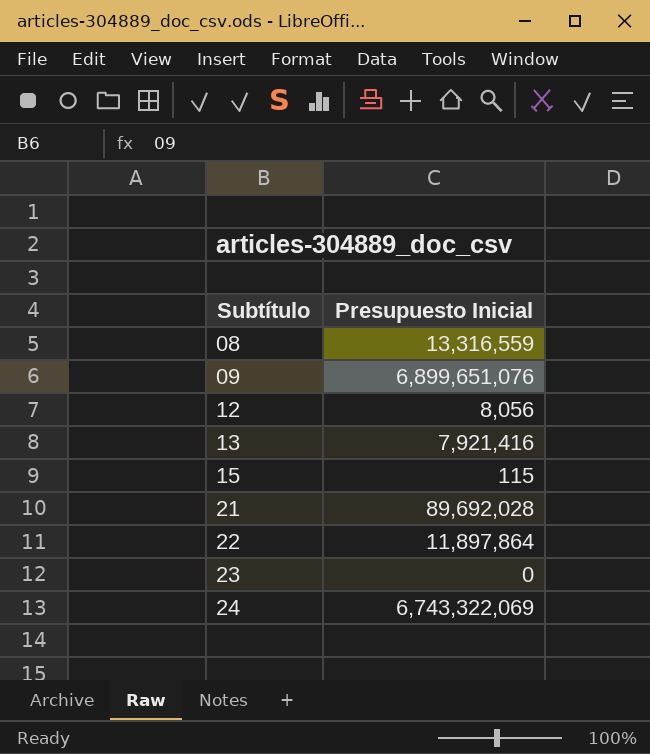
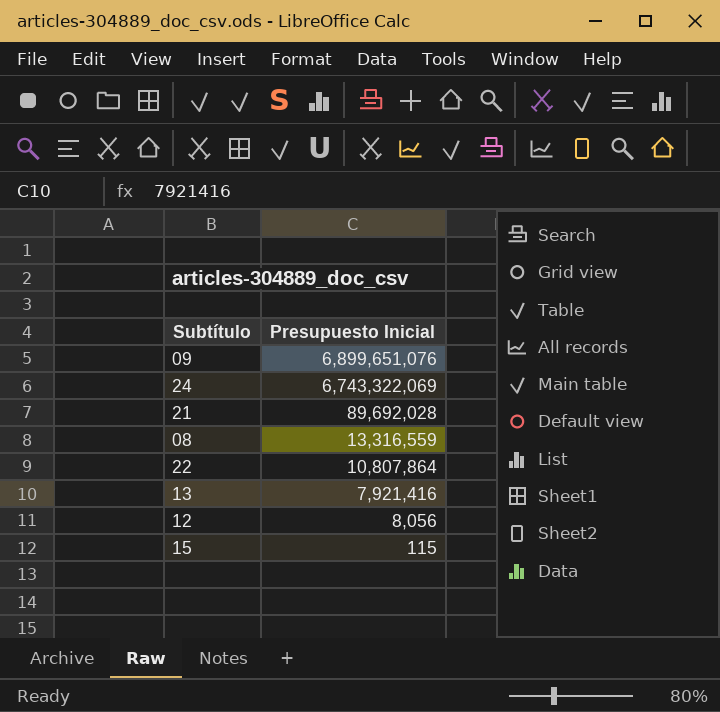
row order: Subtítulo ascending -> Presupuesto Inicial descending
row 23: 0 -> none
22 | Presupuesto Inicial: 11,897,864 -> 10,807,864

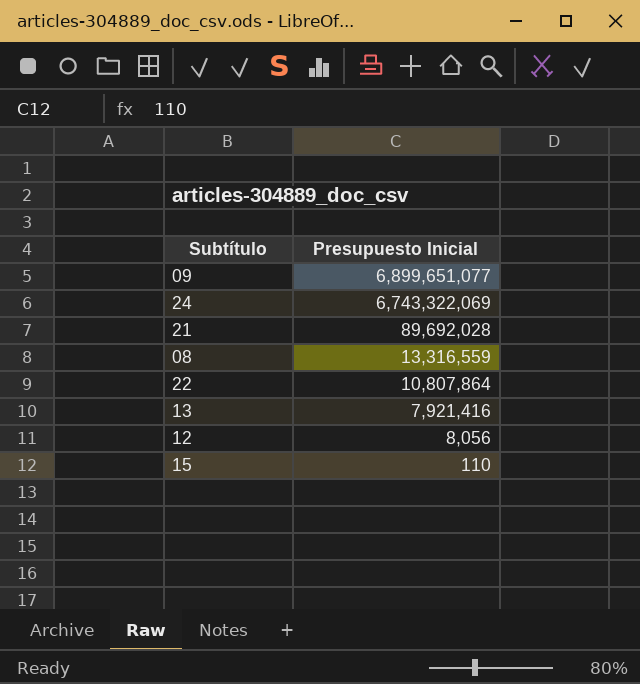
09 | Presupuesto Inicial: 6,899,651,076 -> 6,899,651,077
15 | Presupuesto Inicial: 115 -> 110

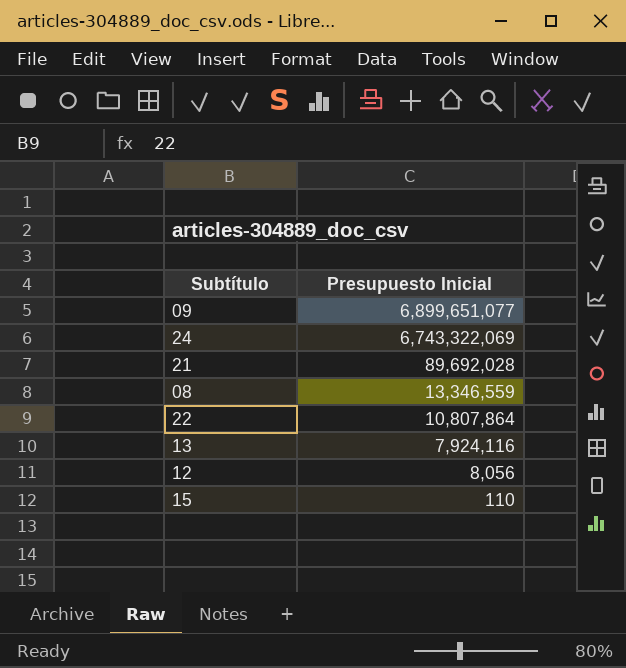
08 | Presupuesto Inicial: 13,316,559 -> 13,346,559
13 | Presupuesto Inicial: 7,921,416 -> 7,924,116

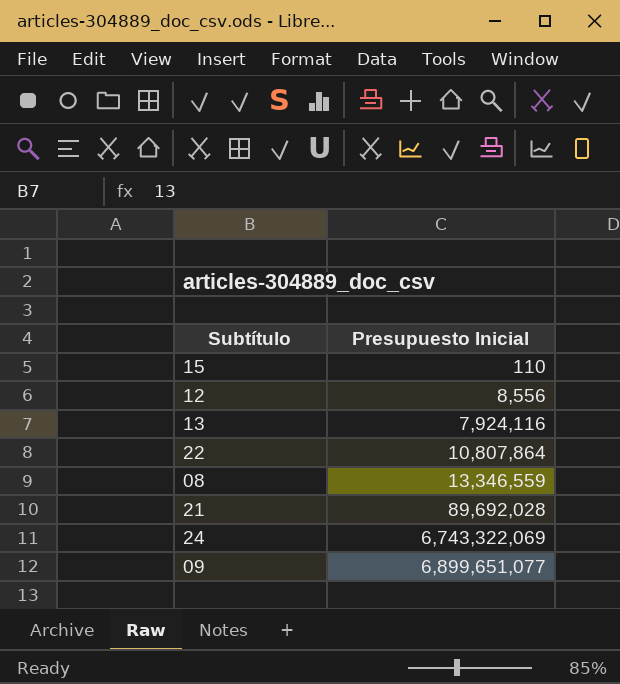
row order: Presupuesto Inicial descending -> Presupuesto Inicial ascending
12 | Presupuesto Inicial: 8,056 -> 8,556

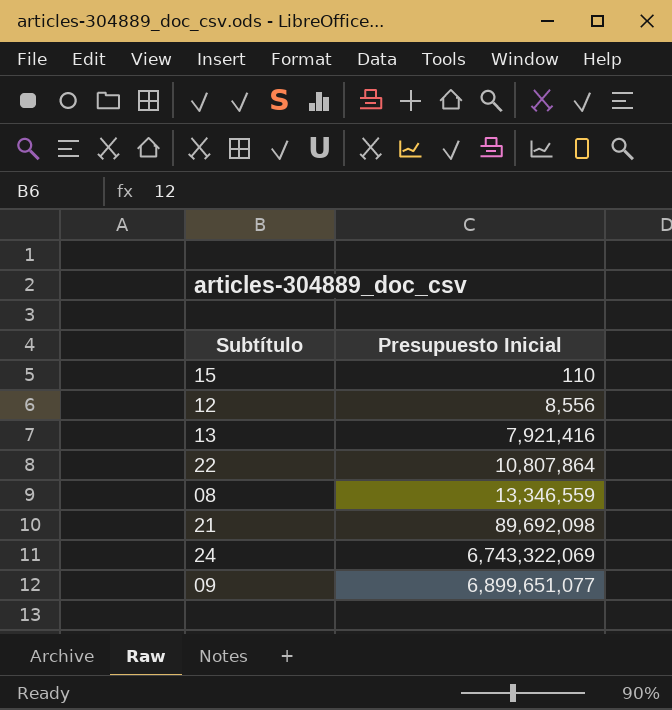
13 | Presupuesto Inicial: 7,924,116 -> 7,921,416
21 | Presupuesto Inicial: 89,692,028 -> 89,692,098

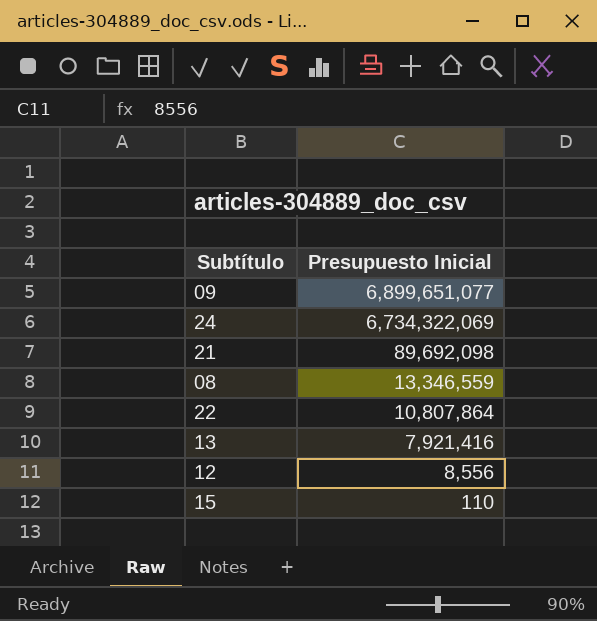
row order: Presupuesto Inicial ascending -> Presupuesto Inicial descending
24 | Presupuesto Inicial: 6,743,322,069 -> 6,734,322,069

